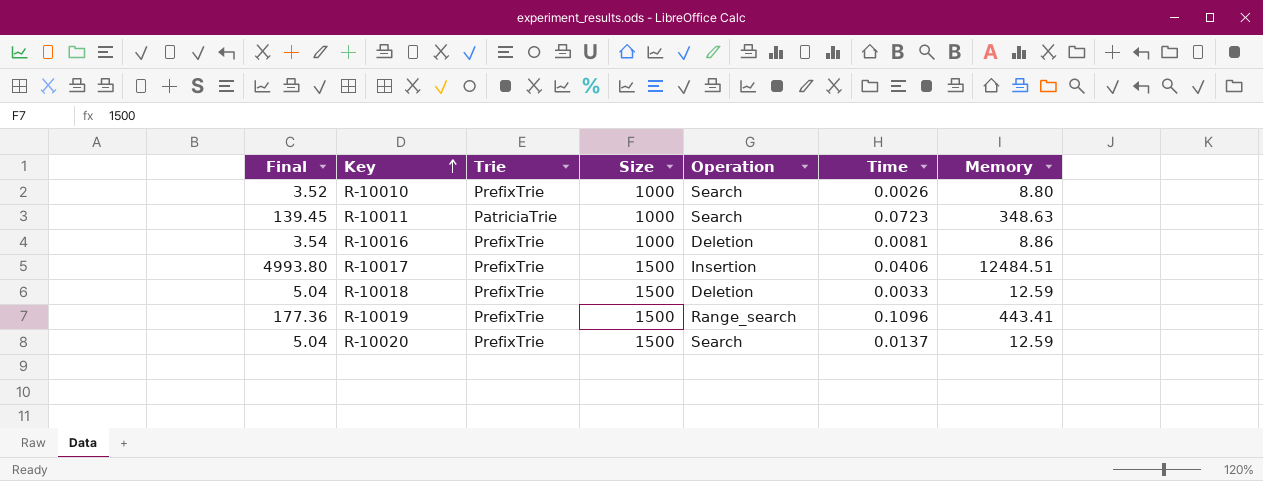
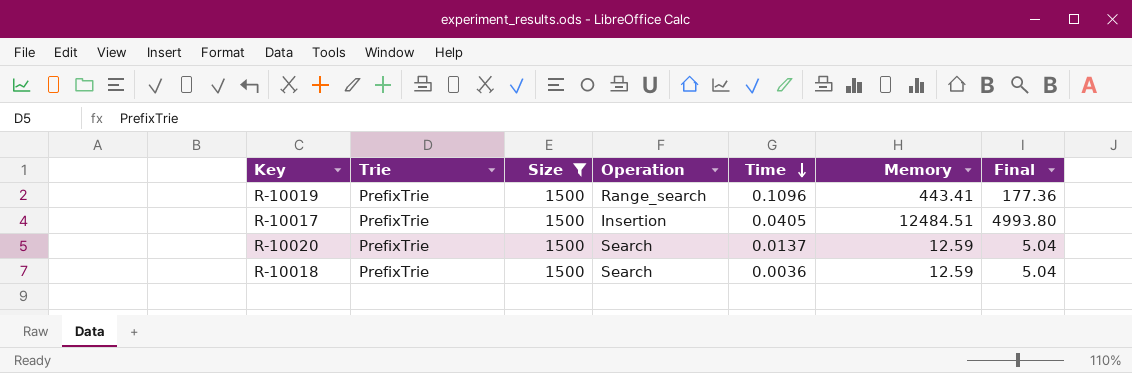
filter: none -> Size = 1500
row order: Key ascending -> Time descending
column Final | position: 1 -> 7
R-10017 | Time: 0.0406 -> 0.0405
R-10018 | Operation: Deletion -> Search
R-10018 | Time: 0.0033 -> 0.0036

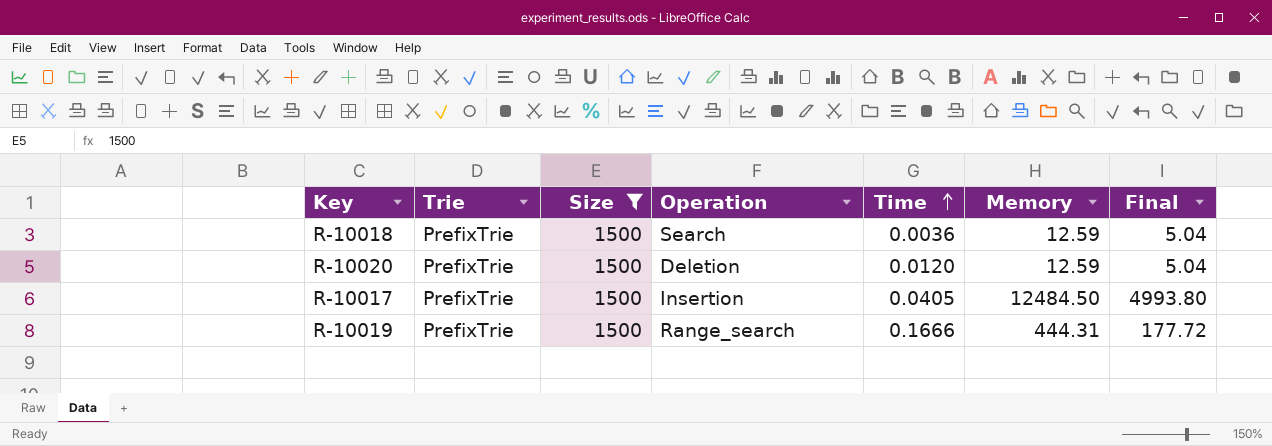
row order: Time descending -> Time ascending
R-10020 | Operation: Search -> Deletion
R-10020 | Time: 0.0137 -> 0.0120
R-10017 | Memory: 12484.51 -> 12484.50
R-10019 | Time: 0.1096 -> 0.1666
R-10019 | Memory: 443.41 -> 444.31
R-10019 | Final: 177.36 -> 177.72

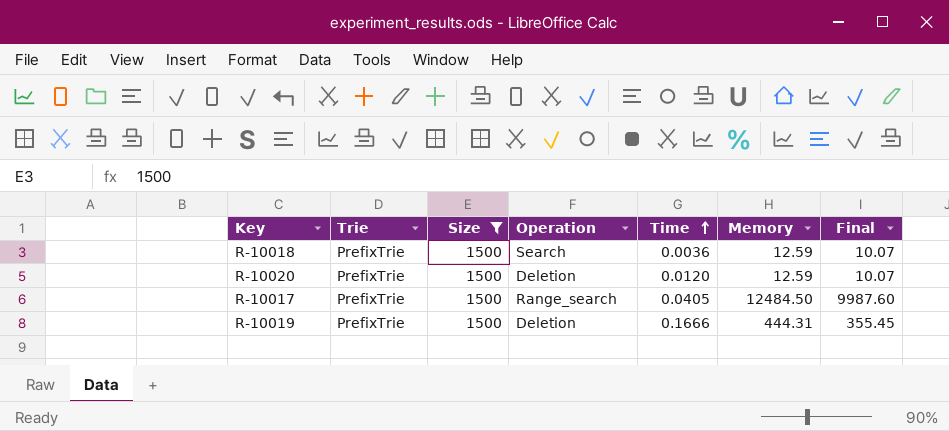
column Final | formula: [Memory] * 0.4 -> [Memory] * 0.8
R-10017 | Operation: Insertion -> Range_search
R-10019 | Operation: Range_search -> Deletion

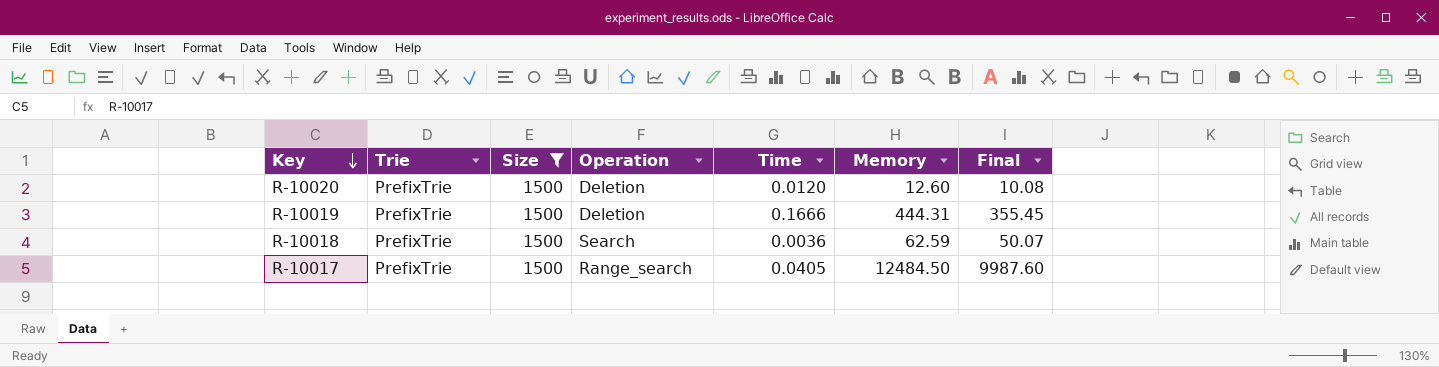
row order: Time ascending -> Key descending
R-10020 | Memory: 12.59 -> 12.60
R-10020 | Final: 10.07 -> 10.08
R-10018 | Memory: 12.59 -> 62.59
R-10018 | Final: 10.07 -> 50.07

